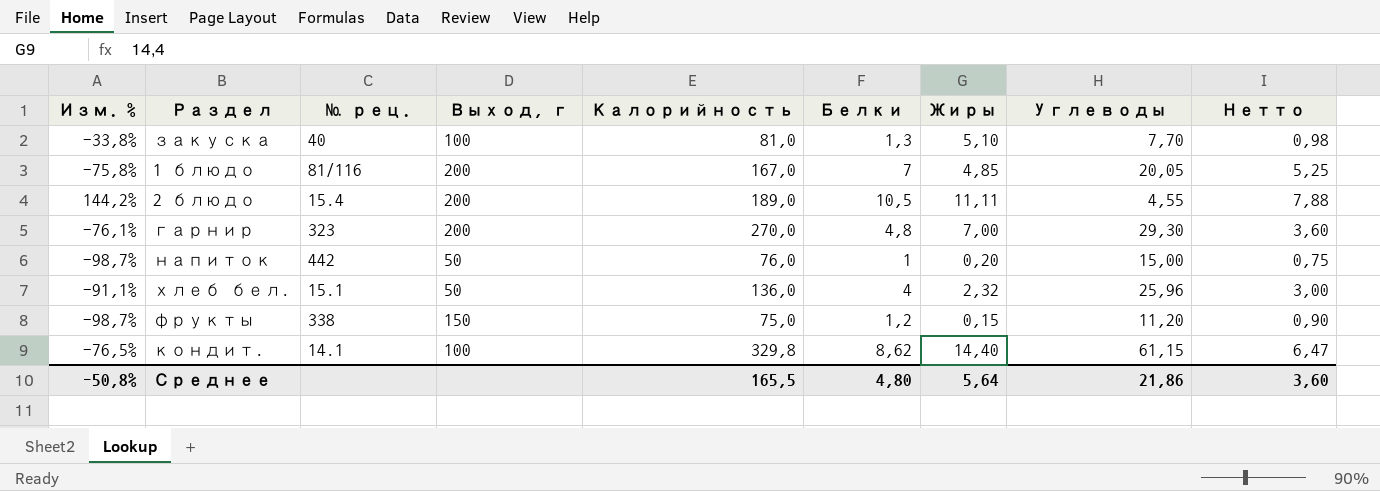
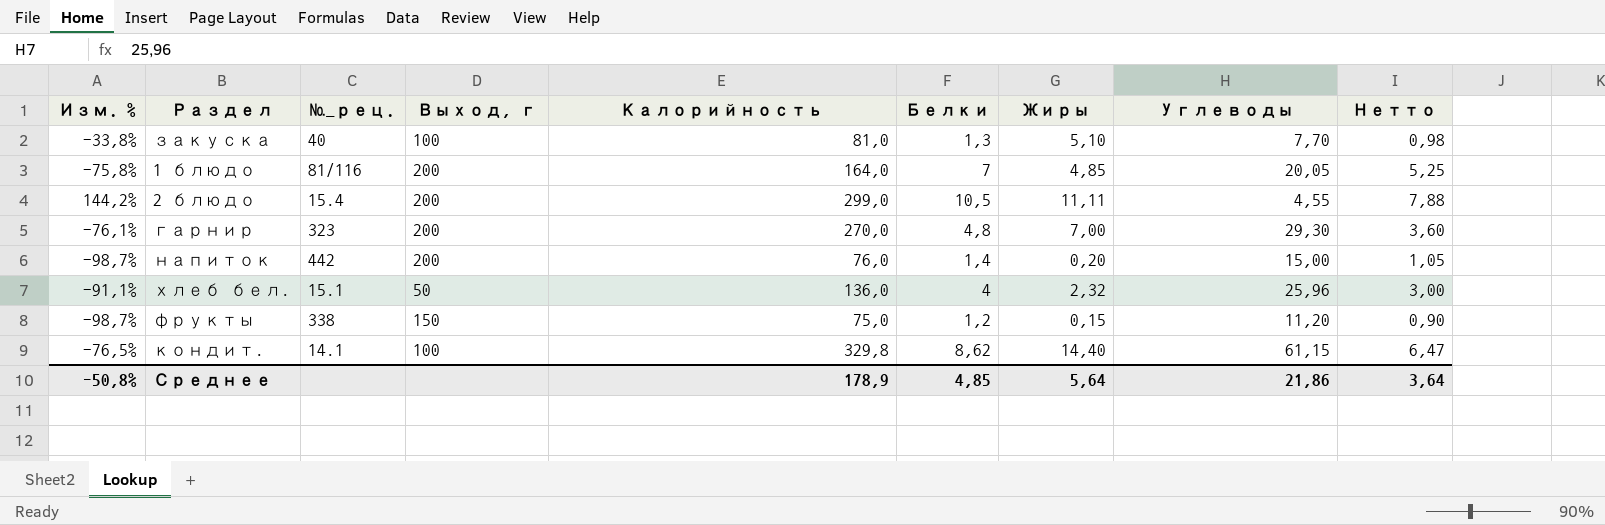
column name: № рец. -> №_рец.
1 блюдо | Калорийность: 167,0 -> 164,0
2 блюдо | Калорийность: 189,0 -> 299,0
напиток | Выход, г: 50 -> 200
напиток | Белки: 1 -> 1,4
напиток | Нетто: 0,75 -> 1,05
Среднее | Калорийность: 165,5 -> 178,9
Среднее | Белки: 4,80 -> 4,85
Среднее | Нетто: 3,60 -> 3,64

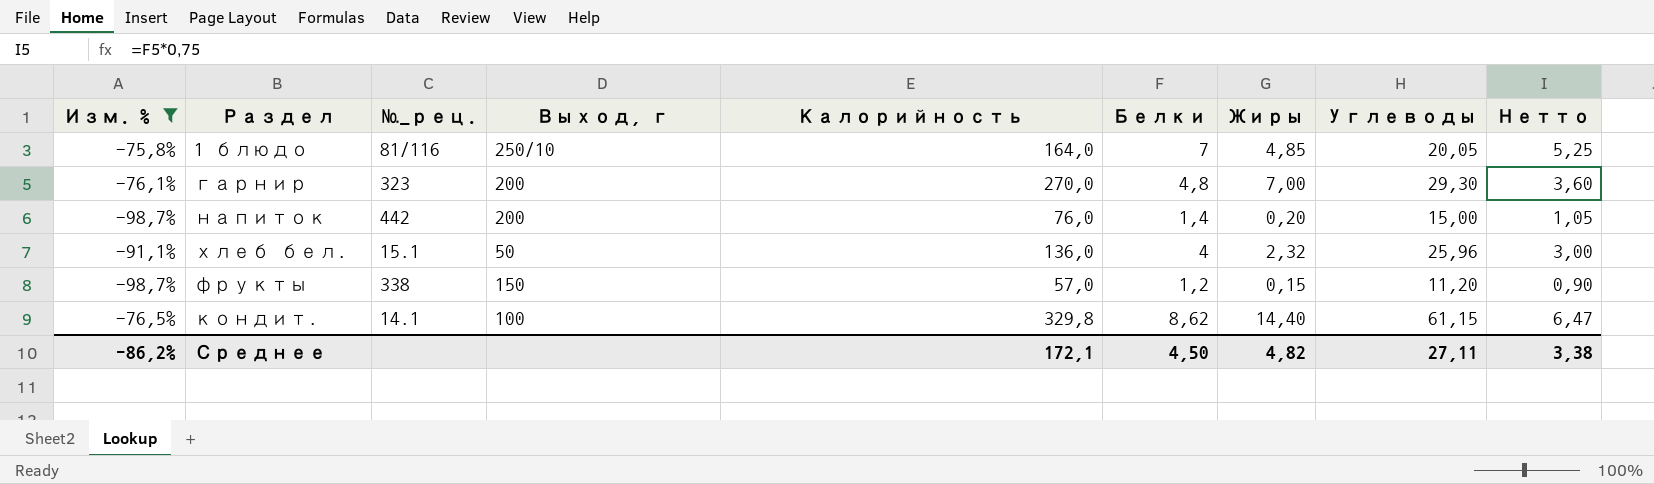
filter: none -> Изм. % <= -75,8%
1 блюдо | Выход, г: 200 -> 250/10
фрукты | Калорийность: 75,0 -> 57,0
Среднее | Изм. %: -50,8% -> -86,2%
Среднее | Калорийность: 178,9 -> 172,1
Среднее | Белки: 4,85 -> 4,50
Среднее | Жиры: 5,64 -> 4,82
Среднее | Углеводы: 21,86 -> 27,11
Среднее | Нетто: 3,64 -> 3,38

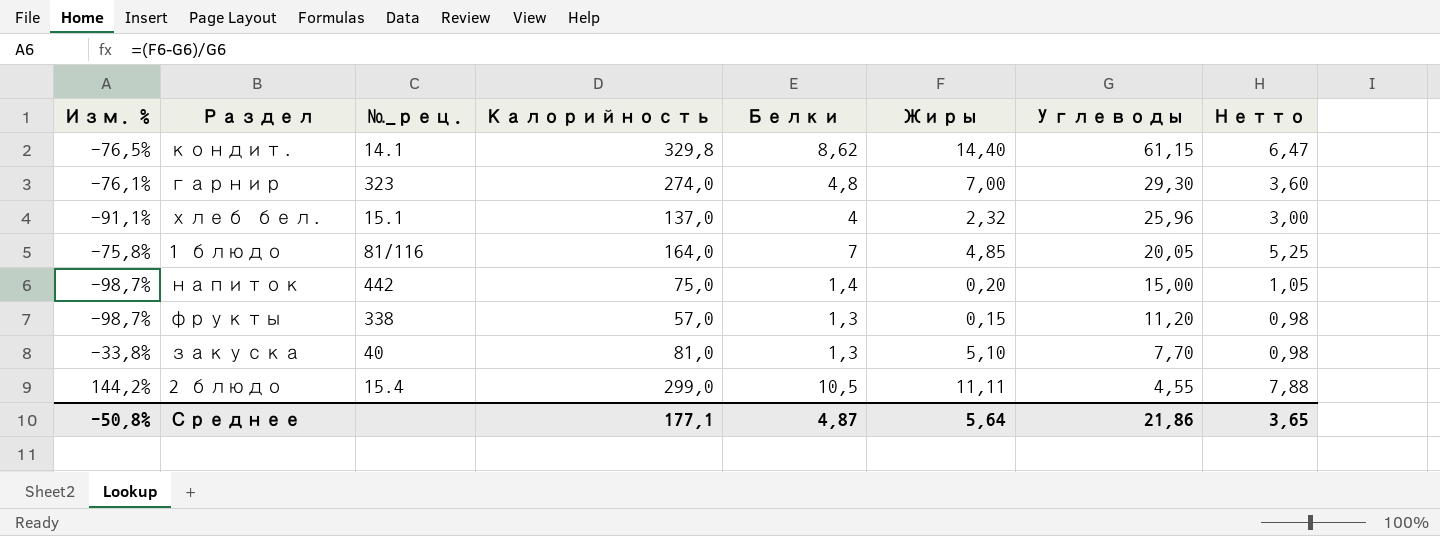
filter: Изм. % <= -75,8% -> none
row order: none -> Углеводы descending
column Выход, г | position: 4 -> none
гарнир | Калорийность: 270,0 -> 274,0
хлеб бел. | Калорийность: 136,0 -> 137,0
напиток | Калорийность: 76,0 -> 75,0
фрукты | Белки: 1,2 -> 1,3
фрукты | Нетто: 0,90 -> 0,98
Среднее | Изм. %: -86,2% -> -50,8%
Среднее | Калорийность: 172,1 -> 177,1
Среднее | Белки: 4,50 -> 4,87
Среднее | Жиры: 4,82 -> 5,64
Среднее | Углеводы: 27,11 -> 21,86
Среднее | Нетто: 3,38 -> 3,65

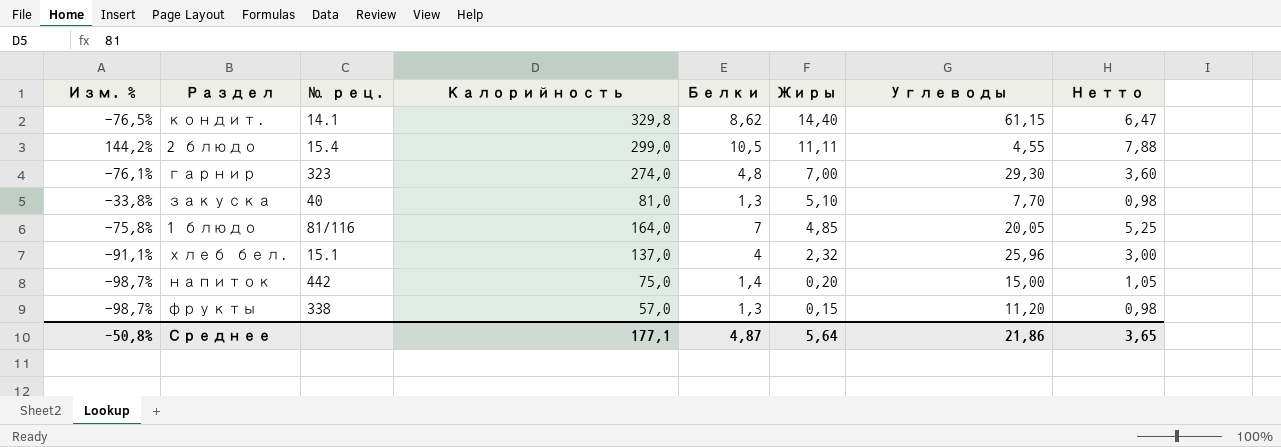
row order: Углеводы descending -> Жиры descending
column name: №_рец. -> № рец.

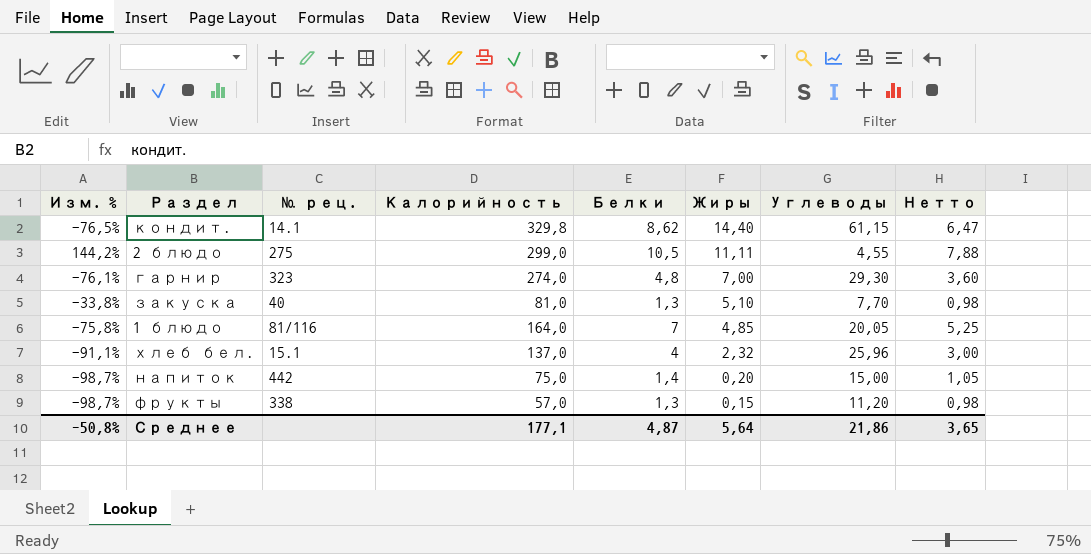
2 блюдо | № рец.: 15.4 -> 275

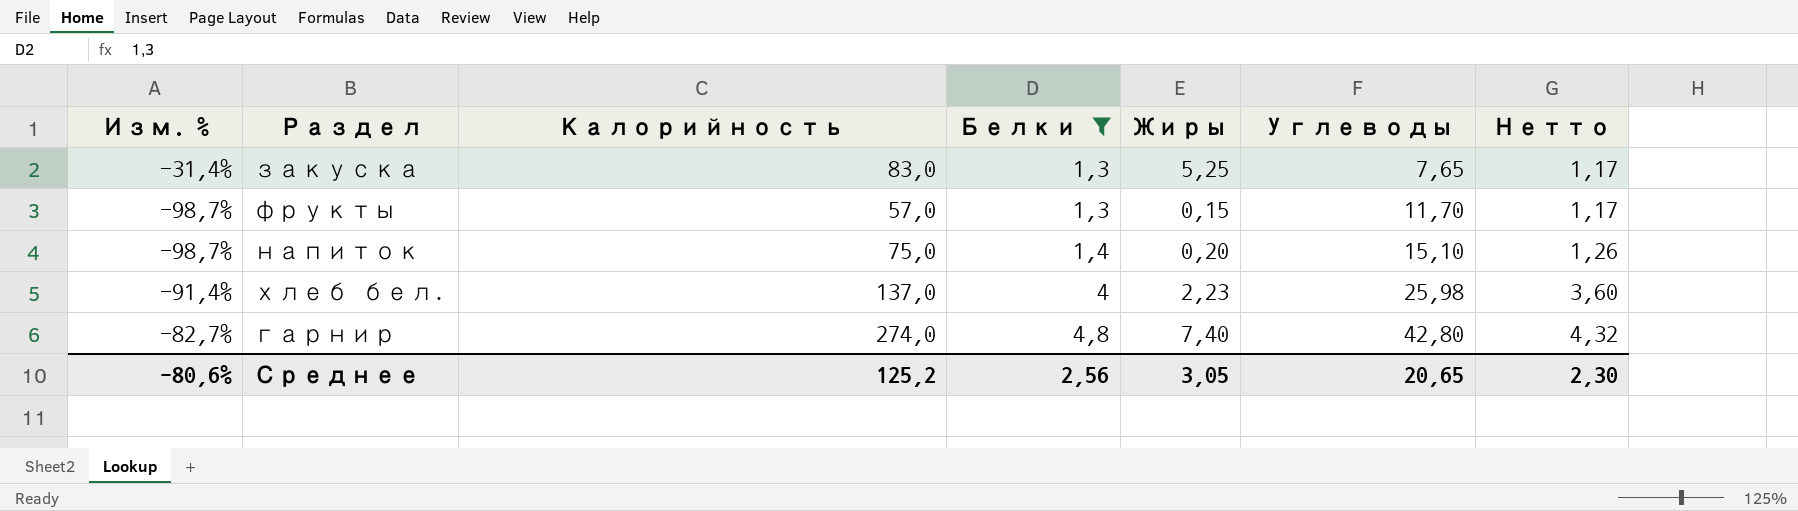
filter: none -> Белки <= 4,8
row order: Жиры descending -> Белки ascending
column № рец. | position: 3 -> none
column Нетто | formula: [Белки] * 0,75 -> [Белки] * 0,9
закуска | Изм. %: -33,8% -> -31,4%
закуска | Калорийность: 81,0 -> 83,0
закуска | Жиры: 5,10 -> 5,25
закуска | Углеводы: 7,70 -> 7,65
фрукты | Углеводы: 11,20 -> 11,70
напиток | Углеводы: 15,00 -> 15,10
хлеб бел. | Изм. %: -91,1% -> -91,4%
хлеб бел. | Жиры: 2,32 -> 2,23
хлеб бел. | Углеводы: 25,96 -> 25,98
гарнир | Изм. %: -76,1% -> -82,7%
гарнир | Жиры: 7,00 -> 7,40
гарнир | Углеводы: 29,30 -> 42,80
Среднее | Изм. %: -50,8% -> -80,6%
Среднее | Калорийность: 177,1 -> 125,2
Среднее | Белки: 4,87 -> 2,56
Среднее | Жиры: 5,64 -> 3,05
Среднее | Углеводы: 21,86 -> 20,65
Среднее | Нетто: 3,65 -> 2,30

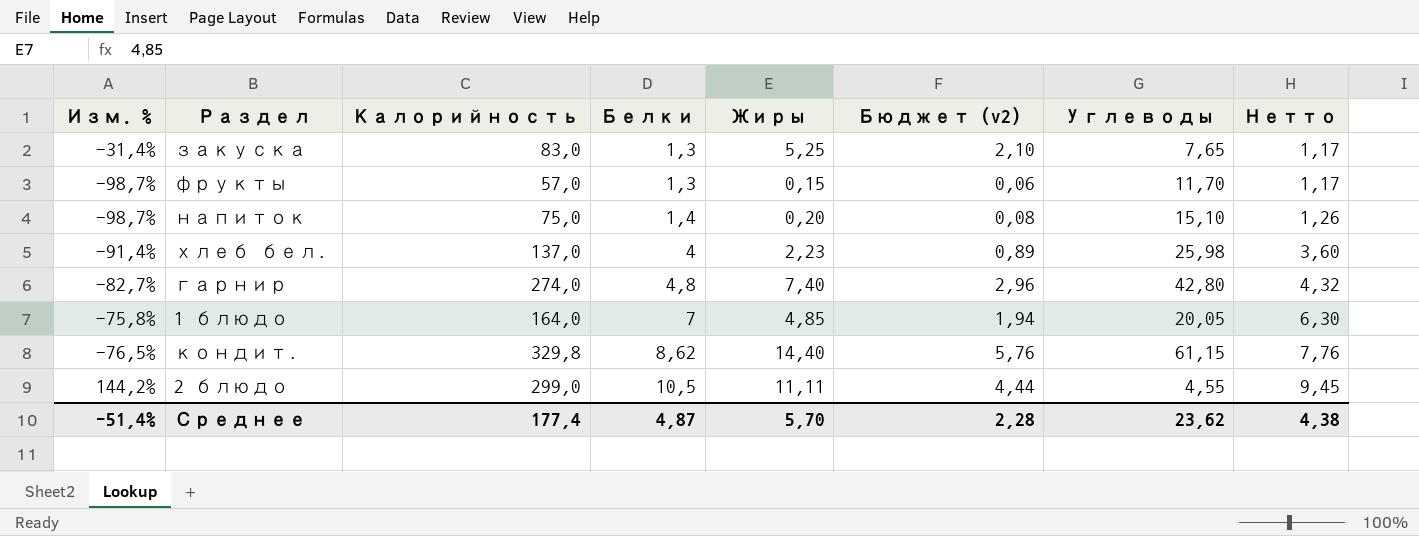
filter: Белки <= 4,8 -> none
column Бюджет (v2) | formula: none -> [Жиры] * 0,4
Среднее | Изм. %: -80,6% -> -51,4%
Среднее | Калорийность: 125,2 -> 177,4
Среднее | Белки: 2,56 -> 4,87
Среднее | Жиры: 3,05 -> 5,70
Среднее | Углеводы: 20,65 -> 23,62
Среднее | Нетто: 2,30 -> 4,38

